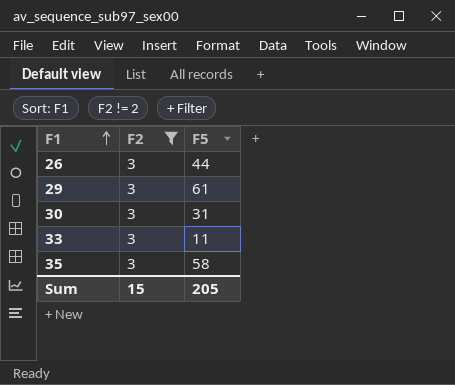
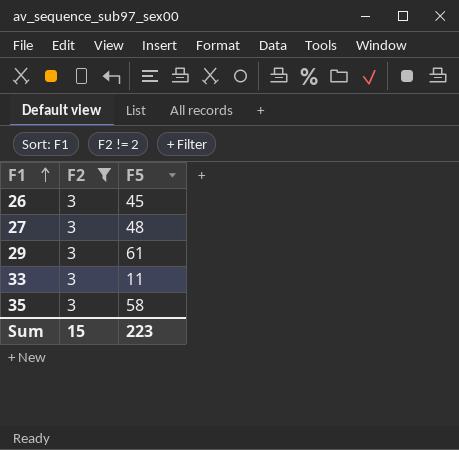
row 30: 3 | 31 -> none
26 | F5: 44 -> 45
row 27: none -> 3 | 48
Sum | F5: 205 -> 223

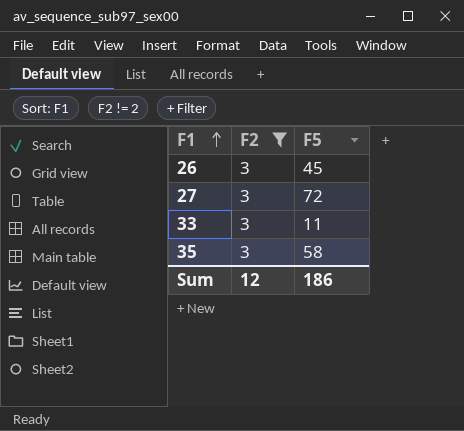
row 29: 3 | 61 -> none
27 | F5: 48 -> 72
Sum | F2: 15 -> 12
Sum | F5: 223 -> 186

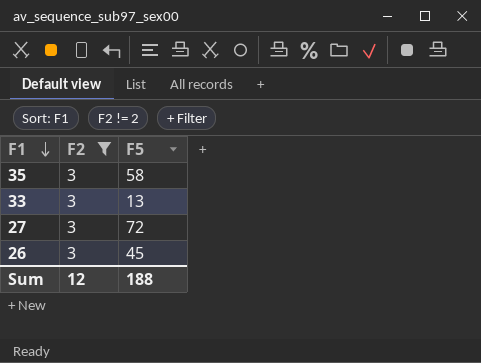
row order: F1 ascending -> F1 descending
33 | F5: 11 -> 13
Sum | F5: 186 -> 188

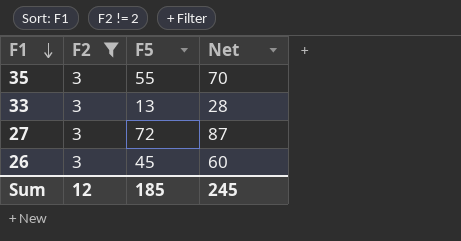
column Net | formula: none -> [F5] + 15
35 | F5: 58 -> 55
Sum | F5: 188 -> 185

